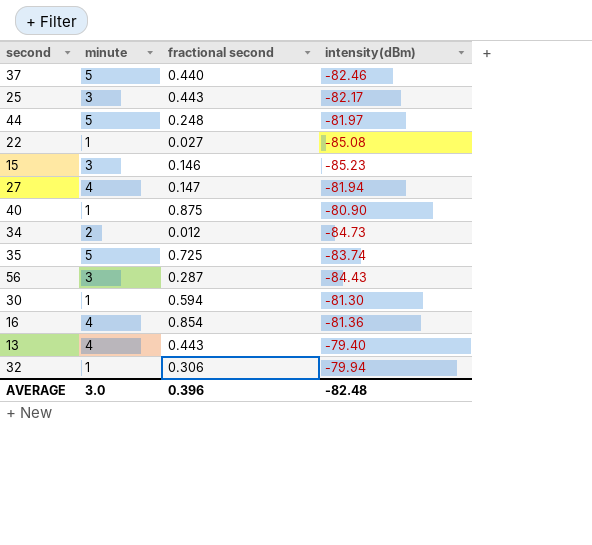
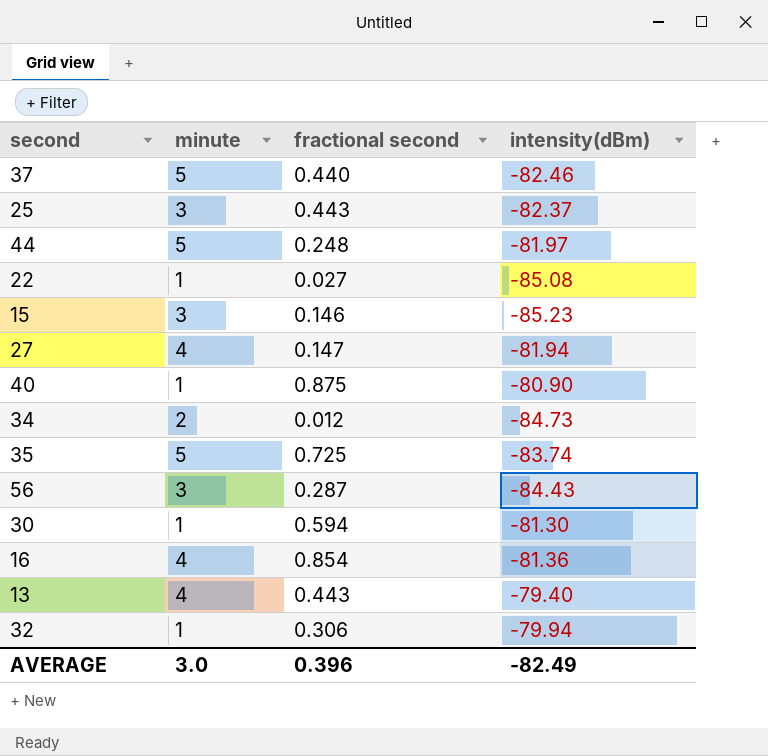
25 | intensity(dBm): -82.17 -> -82.37
AVERAGE | intensity(dBm): -82.48 -> -82.49

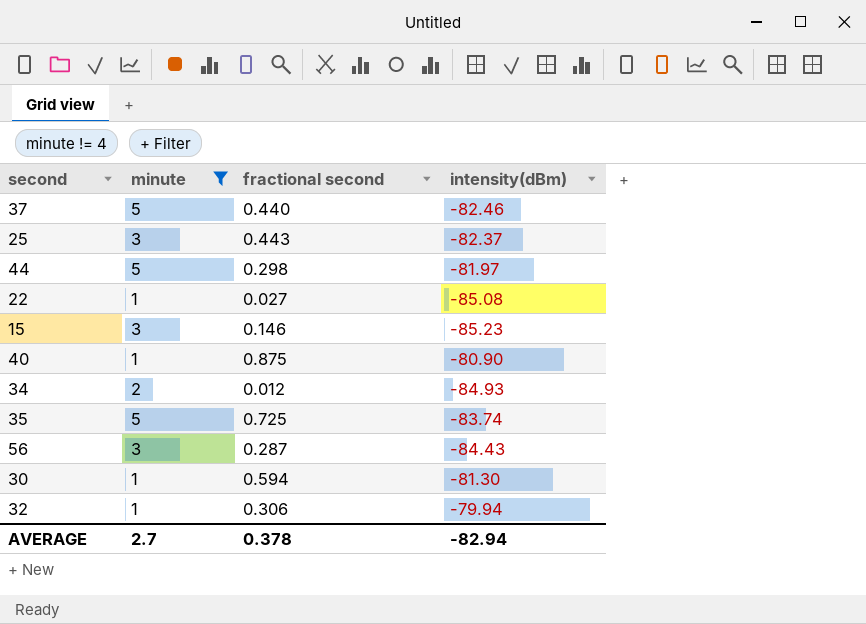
filter: none -> minute != 4
44 | fractional second: 0.248 -> 0.298
34 | intensity(dBm): -84.73 -> -84.93
AVERAGE | minute: 3.0 -> 2.7
AVERAGE | fractional second: 0.396 -> 0.378
AVERAGE | intensity(dBm): -82.49 -> -82.94

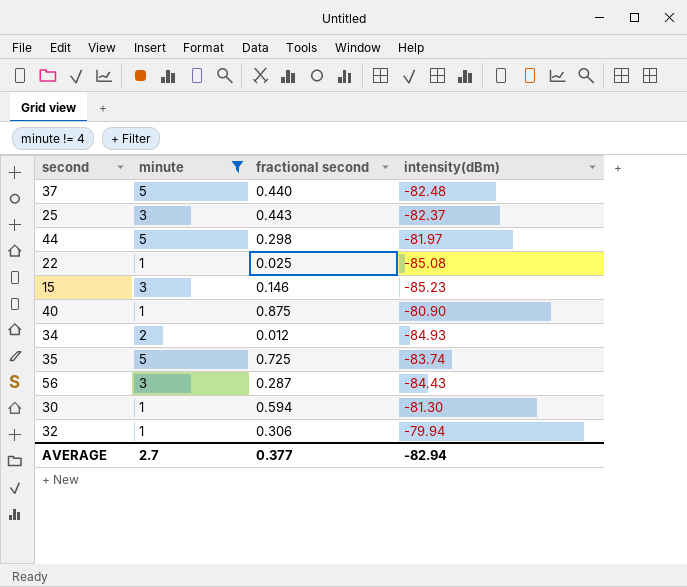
37 | intensity(dBm): -82.46 -> -82.48
22 | fractional second: 0.027 -> 0.025
AVERAGE | fractional second: 0.378 -> 0.377

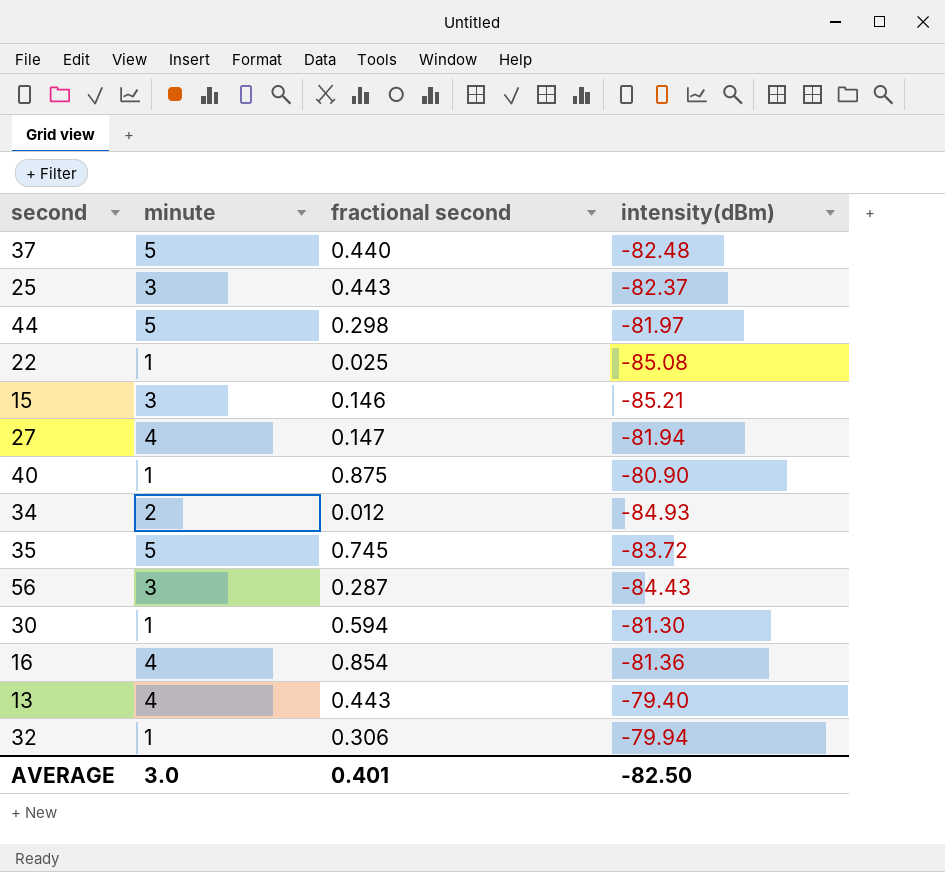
filter: minute != 4 -> none
15 | intensity(dBm): -85.23 -> -85.21
35 | fractional second: 0.725 -> 0.745
35 | intensity(dBm): -83.74 -> -83.72
AVERAGE | minute: 2.7 -> 3.0
AVERAGE | fractional second: 0.377 -> 0.401
AVERAGE | intensity(dBm): -82.94 -> -82.50

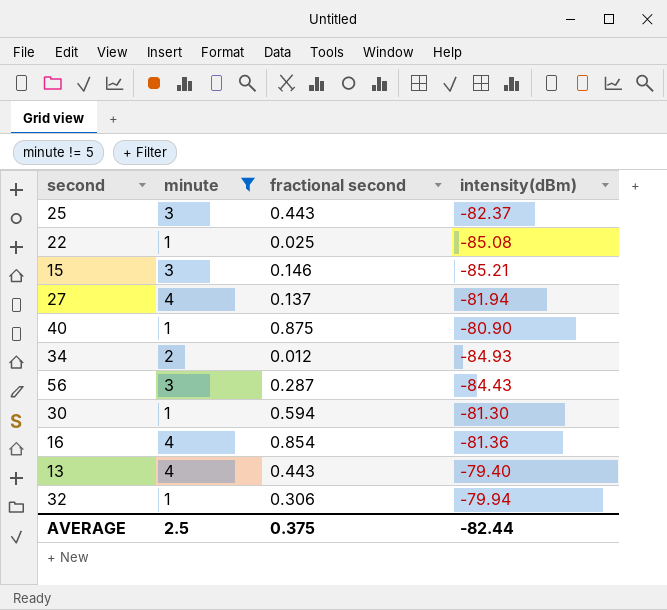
filter: none -> minute != 5
27 | fractional second: 0.147 -> 0.137
AVERAGE | minute: 3.0 -> 2.5
AVERAGE | fractional second: 0.401 -> 0.375
AVERAGE | intensity(dBm): -82.50 -> -82.44

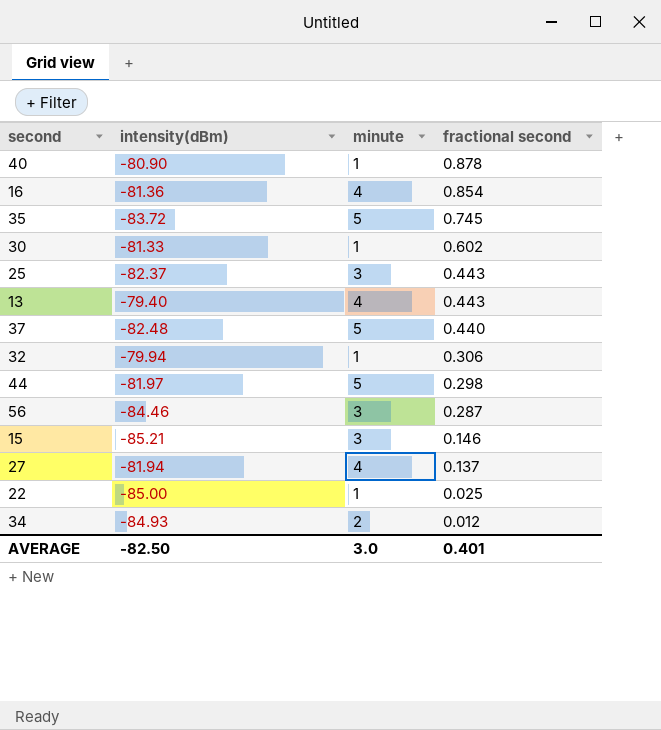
filter: minute != 5 -> none
row order: none -> fractional second descending
column intensity(dBm) | position: 4 -> 2
40 | fractional second: 0.875 -> 0.878
30 | intensity(dBm): -81.30 -> -81.33
30 | fractional second: 0.594 -> 0.602
56 | intensity(dBm): -84.43 -> -84.46
22 | intensity(dBm): -85.08 -> -85.00
AVERAGE | intensity(dBm): -82.44 -> -82.50
AVERAGE | minute: 2.5 -> 3.0
AVERAGE | fractional second: 0.375 -> 0.401

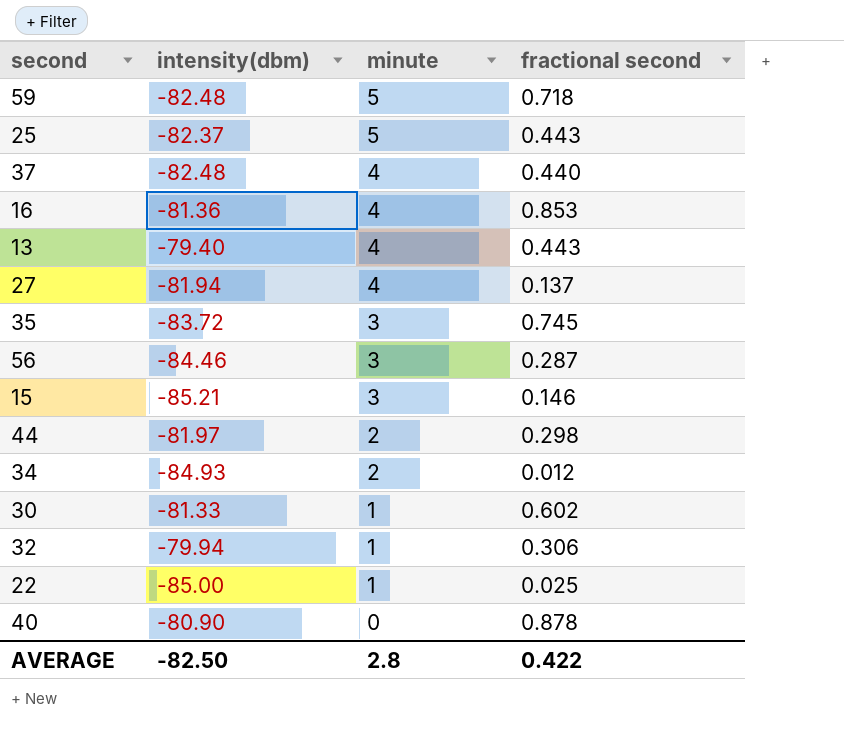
row order: fractional second descending -> minute descending
column name: intensity(dBm) -> intensity(dbm)
row 59: none -> -82.48 | 5 | 0.718
25 | minute: 3 -> 5
37 | minute: 5 -> 4
16 | fractional second: 0.854 -> 0.853
35 | minute: 5 -> 3
44 | minute: 5 -> 2
40 | minute: 1 -> 0
AVERAGE | minute: 3.0 -> 2.8
AVERAGE | fractional second: 0.401 -> 0.422

